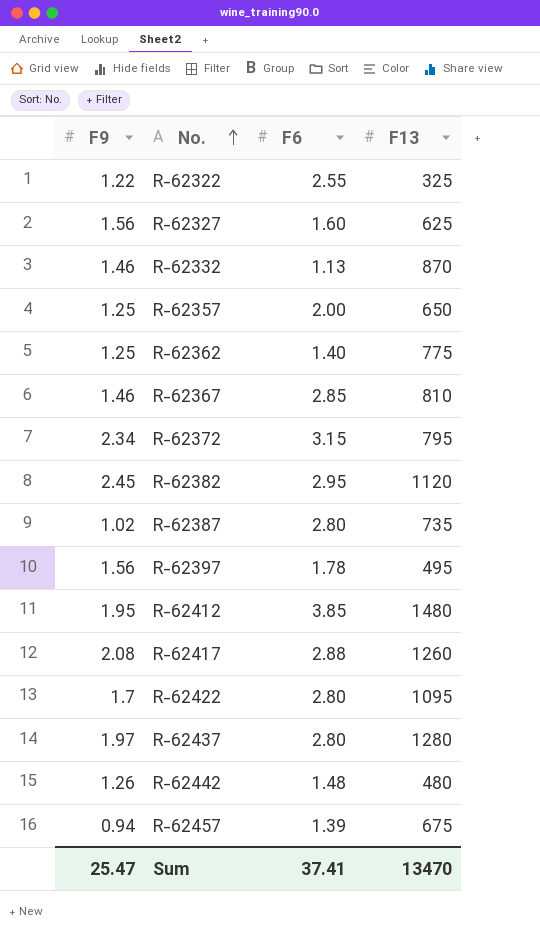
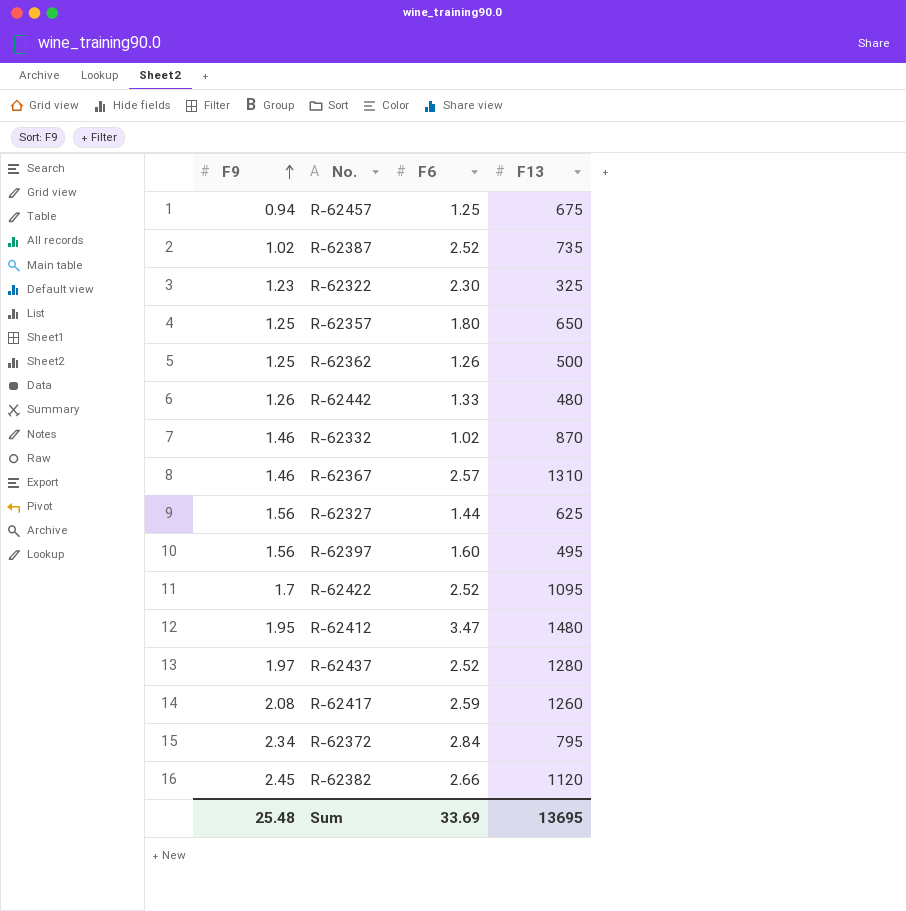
row order: No. ascending -> F9 ascending
R-62457 | F6: 1.39 -> 1.25
R-62387 | F6: 2.80 -> 2.52
R-62322 | F9: 1.22 -> 1.23
R-62322 | F6: 2.55 -> 2.30
R-62357 | F6: 2.00 -> 1.80
R-62362 | F6: 1.40 -> 1.26
R-62362 | F13: 775 -> 500
R-62442 | F6: 1.48 -> 1.33
R-62332 | F6: 1.13 -> 1.02
R-62367 | F6: 2.85 -> 2.57
R-62367 | F13: 810 -> 1310
R-62327 | F6: 1.60 -> 1.44
R-62397 | F6: 1.78 -> 1.60
R-62422 | F6: 2.80 -> 2.52
R-62412 | F6: 3.85 -> 3.47
R-62437 | F6: 2.80 -> 2.52
R-62417 | F6: 2.88 -> 2.59
R-62372 | F6: 3.15 -> 2.84
R-62382 | F6: 2.95 -> 2.66
Sum | F9: 25.47 -> 25.48
Sum | F6: 37.41 -> 33.69
Sum | F13: 13470 -> 13695

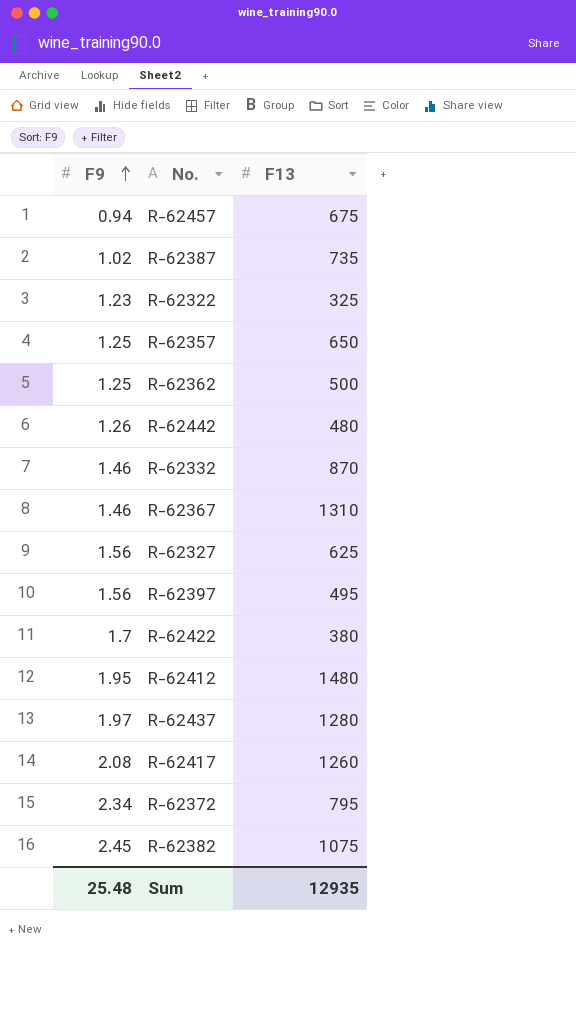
column F6 | position: 3 -> none
R-62422 | F13: 1095 -> 380
R-62382 | F13: 1120 -> 1075
Sum | F13: 13695 -> 12935

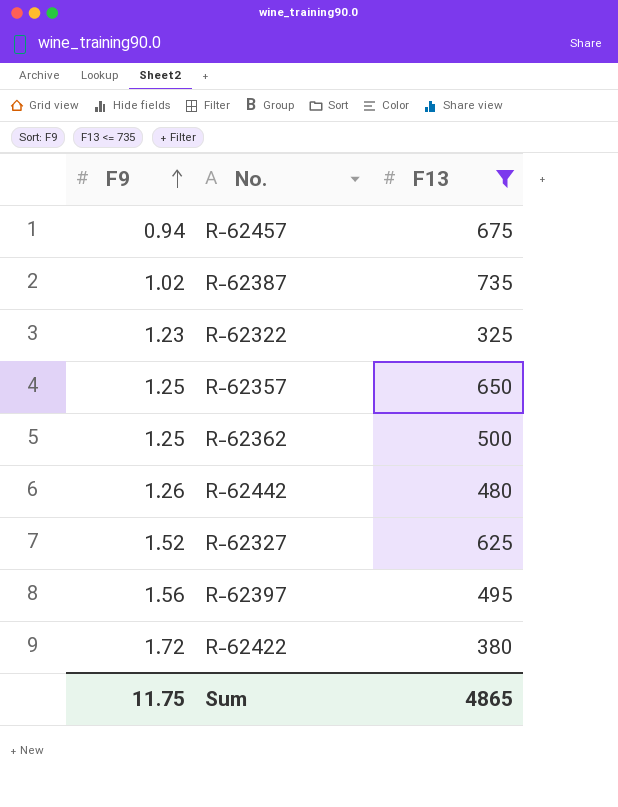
filter: none -> F13 <= 735
R-62327 | F9: 1.56 -> 1.52
R-62422 | F9: 1.7 -> 1.72
Sum | F9: 25.48 -> 11.75
Sum | F13: 12935 -> 4865

